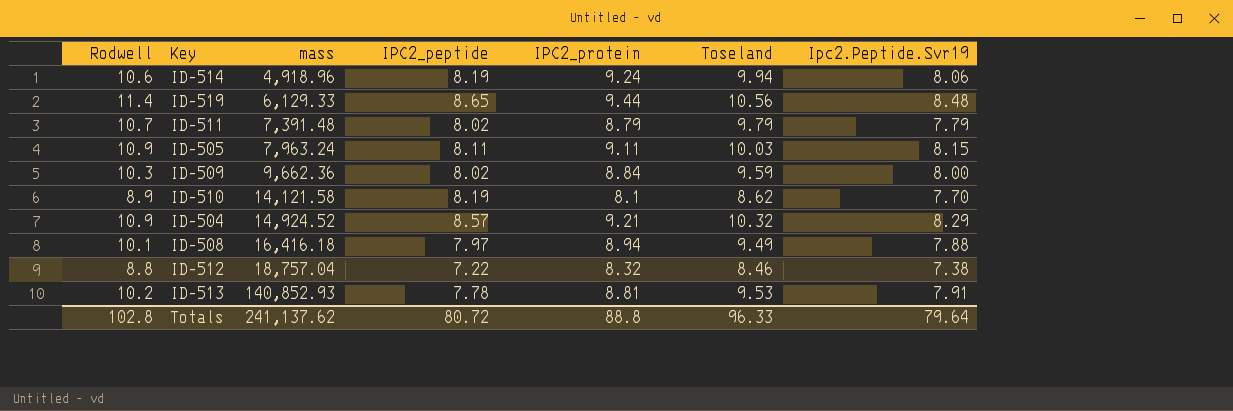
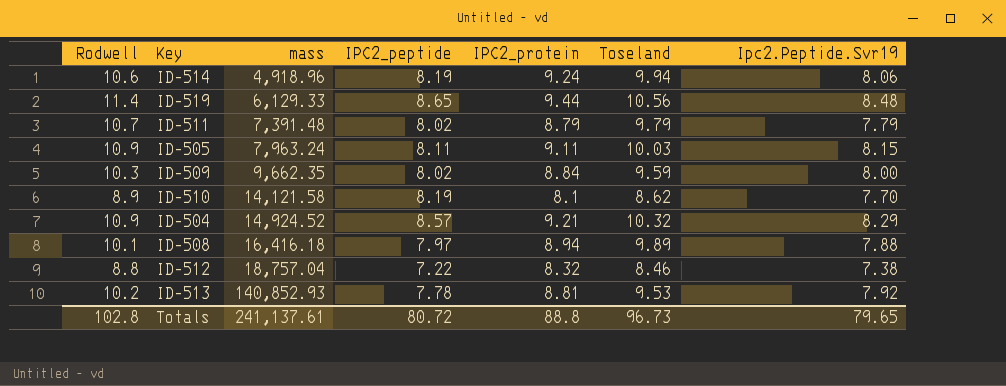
ID-509 | mass: 9,662.36 -> 9,662.35
ID-508 | Toseland: 9.49 -> 9.89
ID-513 | Ipc2.Peptide.Svr19: 7.91 -> 7.92
Totals | mass: 241,137.62 -> 241,137.61
Totals | Toseland: 96.33 -> 96.73
Totals | Ipc2.Peptide.Svr19: 79.64 -> 79.65

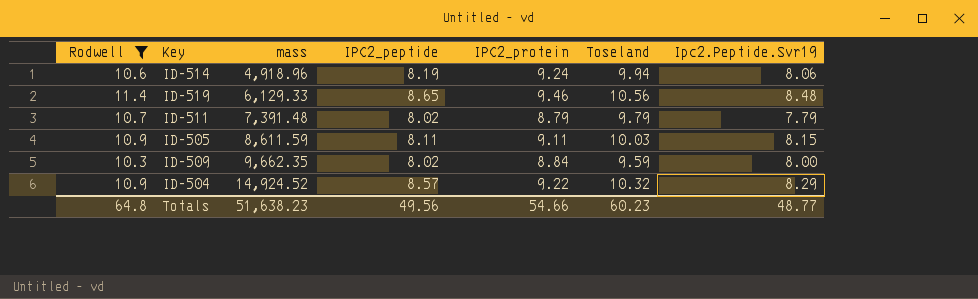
filter: none -> Rodwell >= 10.3
ID-519 | IPC2_protein: 9.44 -> 9.46
ID-505 | mass: 7,963.24 -> 8,611.59
ID-504 | IPC2_protein: 9.21 -> 9.22
Totals | Rodwell: 102.8 -> 64.8
Totals | mass: 241,137.61 -> 51,638.23
Totals | IPC2_peptide: 80.72 -> 49.56
Totals | IPC2_protein: 88.8 -> 54.66
Totals | Toseland: 96.73 -> 60.23
Totals | Ipc2.Peptide.Svr19: 79.65 -> 48.77

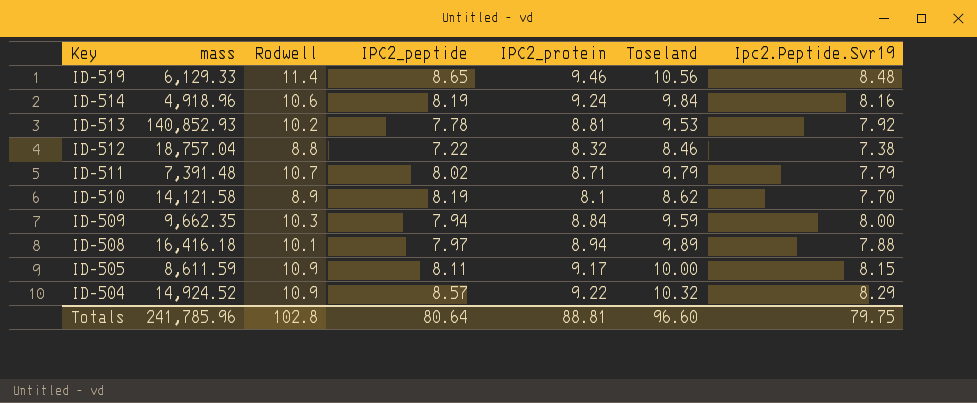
filter: Rodwell >= 10.3 -> none
row order: mass ascending -> Key descending
column Rodwell | position: 1 -> 3
ID-514 | Toseland: 9.94 -> 9.84
ID-514 | Ipc2.Peptide.Svr19: 8.06 -> 8.16
ID-511 | IPC2_protein: 8.79 -> 8.71
ID-509 | IPC2_peptide: 8.02 -> 7.94
ID-505 | IPC2_protein: 9.11 -> 9.17
ID-505 | Toseland: 10.03 -> 10.00
Totals | mass: 51,638.23 -> 241,785.96
Totals | Rodwell: 64.8 -> 102.8
Totals | IPC2_peptide: 49.56 -> 80.64
Totals | IPC2_protein: 54.66 -> 88.81
Totals | Toseland: 60.23 -> 96.60
Totals | Ipc2.Peptide.Svr19: 48.77 -> 79.75

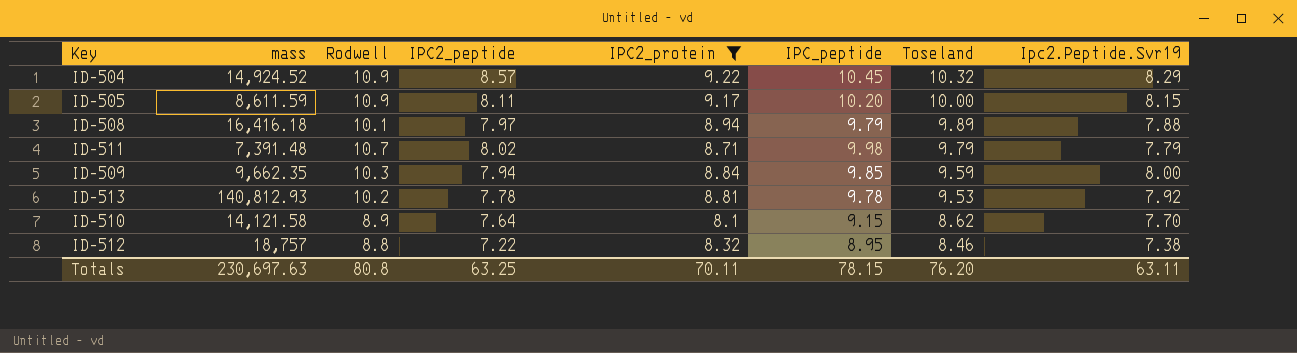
filter: none -> IPC2_protein <= 9.22
row order: Key descending -> Toseland descending
column IPC_peptide | position: none -> 6
ID-513 | mass: 140,852.93 -> 140,812.93
ID-510 | IPC2_peptide: 8.19 -> 7.64
ID-512 | mass: 18,757.04 -> 18,757
Totals | mass: 241,785.96 -> 230,697.63
Totals | Rodwell: 102.8 -> 80.8
Totals | IPC2_peptide: 80.64 -> 63.25
Totals | IPC2_protein: 88.81 -> 70.11
Totals | Toseland: 96.60 -> 76.20
Totals | Ipc2.Peptide.Svr19: 79.75 -> 63.11

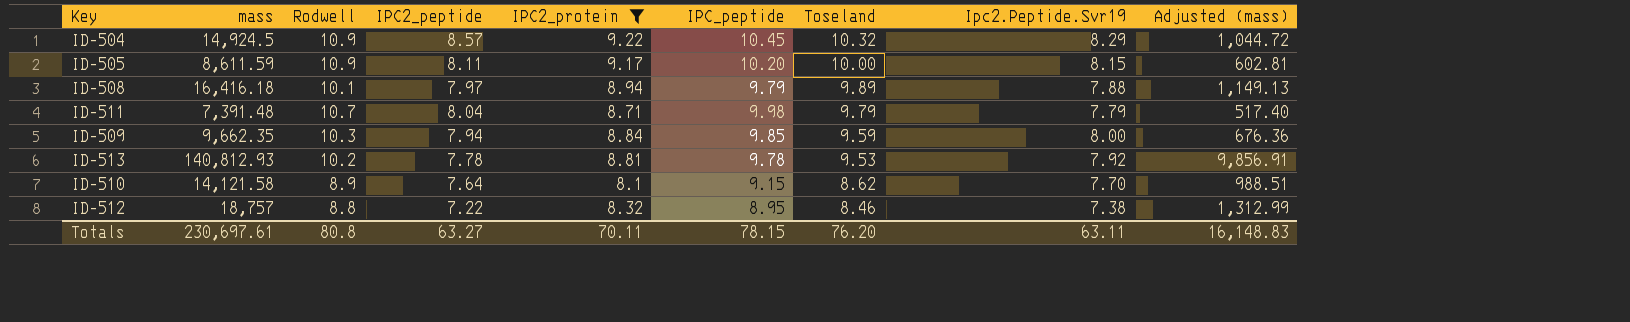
column Adjusted (mass) | formula: none -> [mass] * 0.07
ID-504 | mass: 14,924.52 -> 14,924.5
ID-511 | IPC2_peptide: 8.02 -> 8.04
Totals | mass: 230,697.63 -> 230,697.61
Totals | IPC2_peptide: 63.25 -> 63.27

